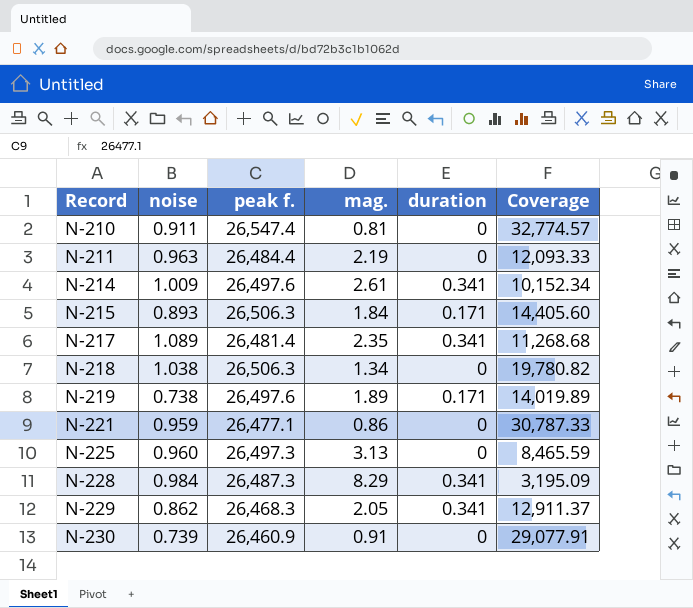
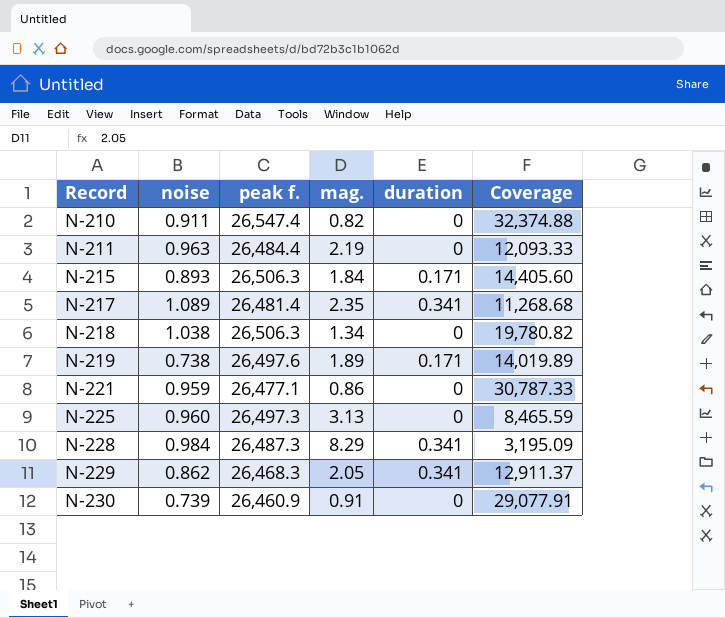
row N-214: 1.009 | 26,497.6 | 2.61 | 0.341 | 10,152.34 -> none
N-210 | mag.: 0.81 -> 0.82
N-210 | Coverage: 32,774.57 -> 32,374.88

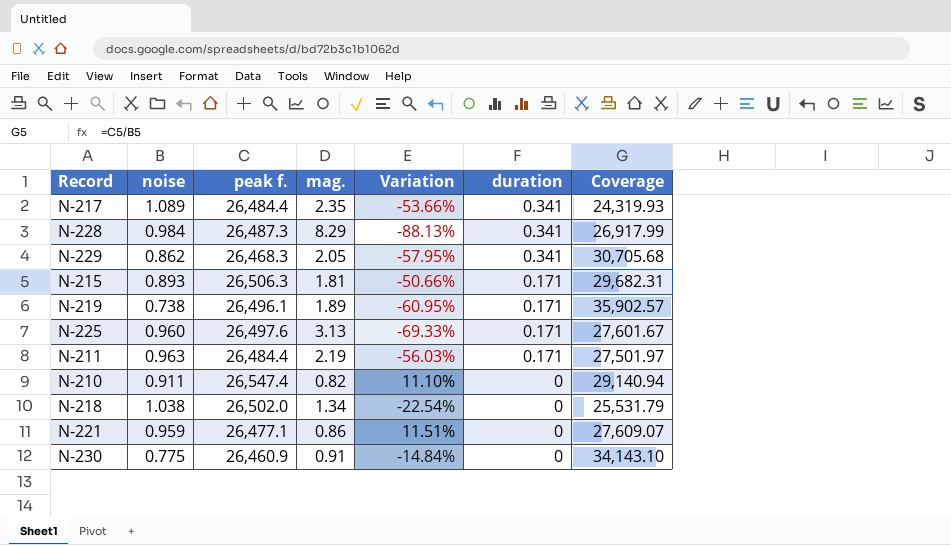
row order: Record ascending -> duration descending
column Variation | formula: none -> ([noise] - [mag.]) / [mag.]
column Coverage | formula: [peak f.] / [mag.] -> [peak f.] / [noise]
N-217 | peak f.: 26,481.4 -> 26,484.4
N-215 | mag.: 1.84 -> 1.81
N-219 | peak f.: 26,497.6 -> 26,496.1
N-225 | peak f.: 26,497.3 -> 26,497.6
N-225 | duration: 0 -> 0.171
N-211 | duration: 0 -> 0.171
N-218 | peak f.: 26,506.3 -> 26,502.0
N-230 | noise: 0.739 -> 0.775

